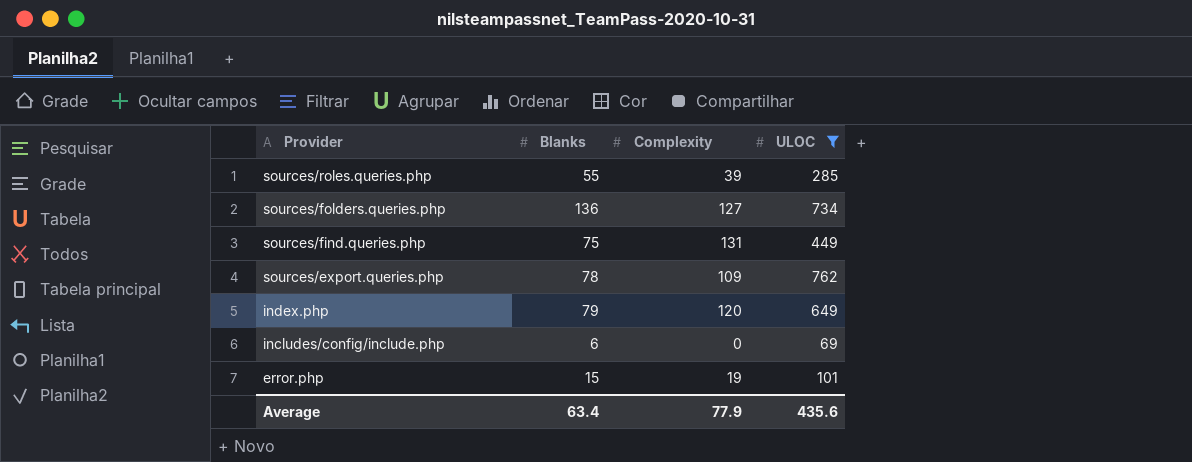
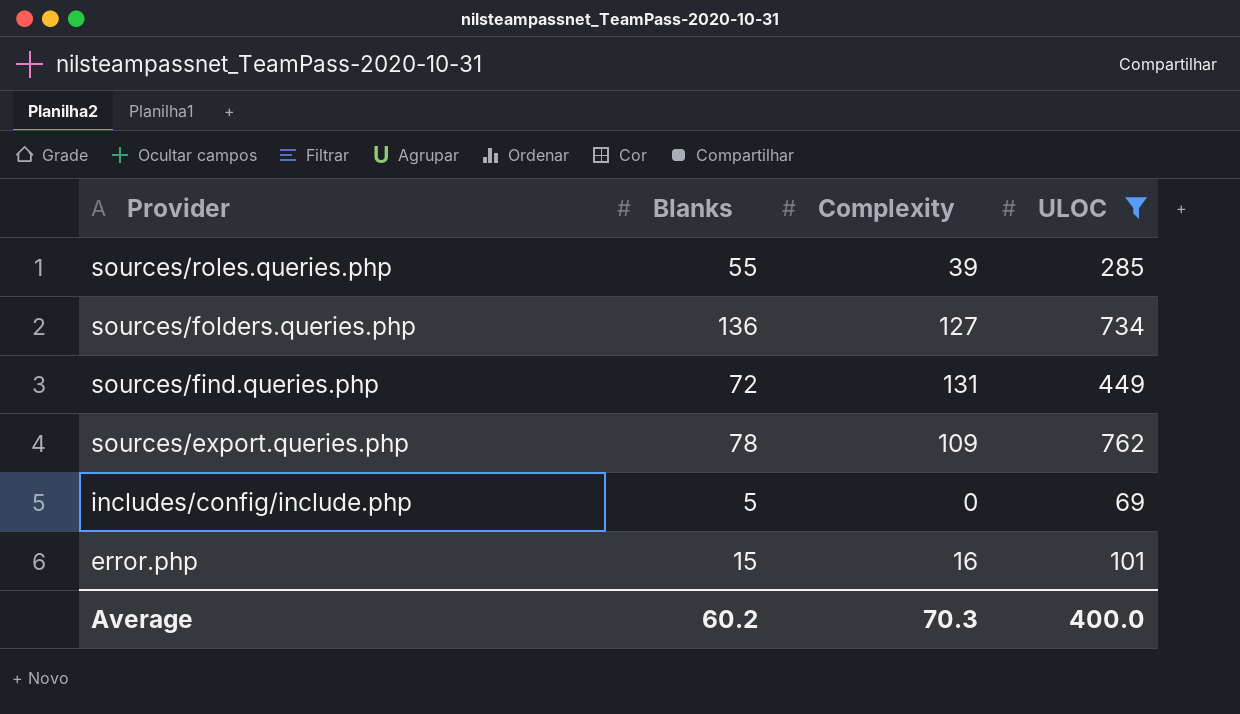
row index.php: 79 | 120 | 649 -> none
sources/find.queries.php | Blanks: 75 -> 72
includes/config/include.php | Blanks: 6 -> 5
error.php | Complexity: 19 -> 16
Average | Blanks: 63.4 -> 60.2
Average | Complexity: 77.9 -> 70.3
Average | ULOC: 435.6 -> 400.0

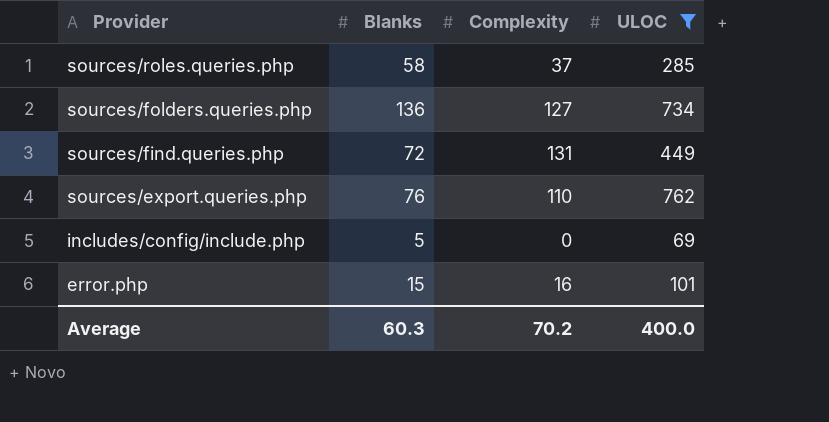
sources/roles.queries.php | Blanks: 55 -> 58
sources/roles.queries.php | Complexity: 39 -> 37
sources/export.queries.php | Blanks: 78 -> 76
sources/export.queries.php | Complexity: 109 -> 110
Average | Blanks: 60.2 -> 60.3
Average | Complexity: 70.3 -> 70.2

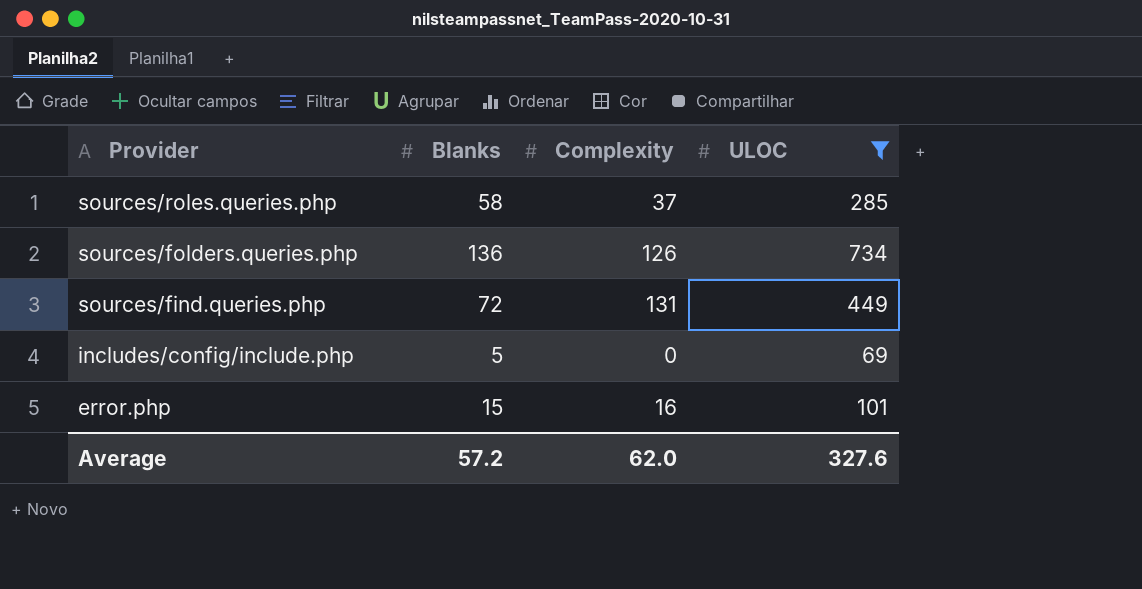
row sources/export.queries.php: 76 | 110 | 762 -> none
sources/folders.queries.php | Complexity: 127 -> 126
Average | Blanks: 60.3 -> 57.2
Average | Complexity: 70.2 -> 62.0
Average | ULOC: 400.0 -> 327.6

